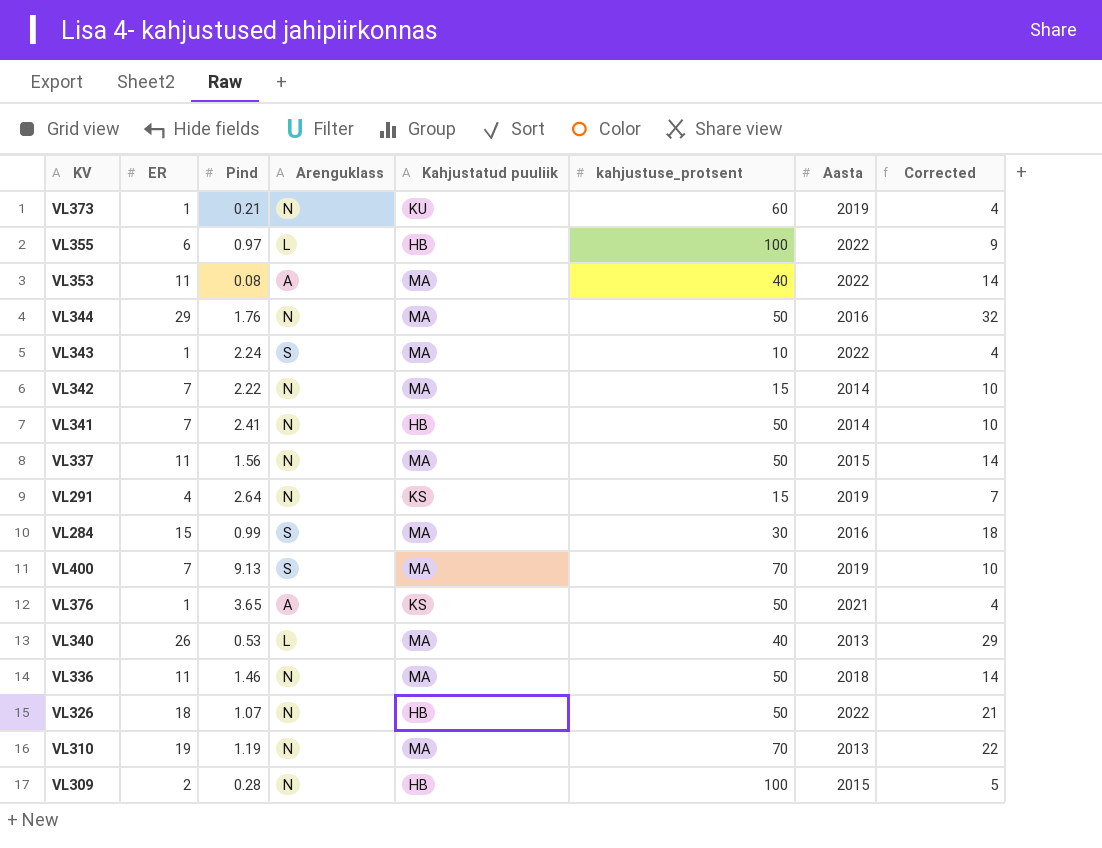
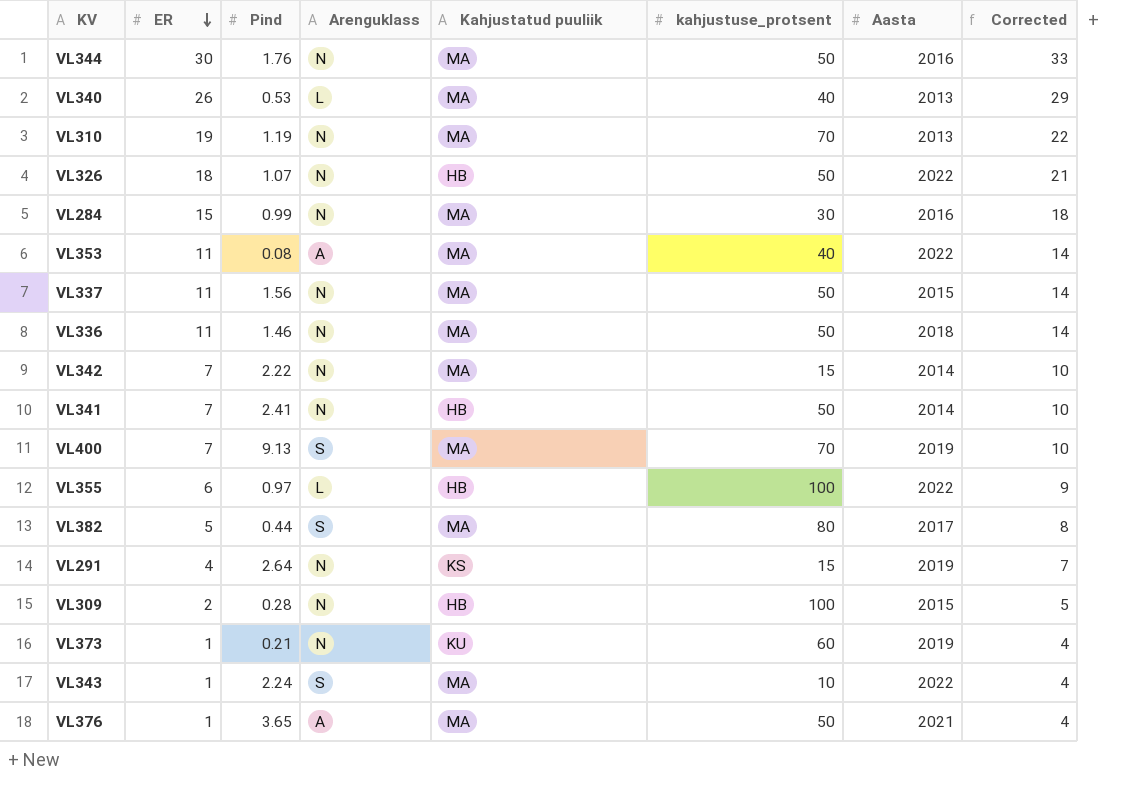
row order: none -> ER descending
VL344 | ER: 29 -> 30
VL344 | Corrected: 32 -> 33
VL284 | Arenguklass: S -> N
row VL382: none -> 5 | 0.44 | S | MA | 80 | 2017 | 8
VL376 | Kahjustatud puuliik: KS -> MA

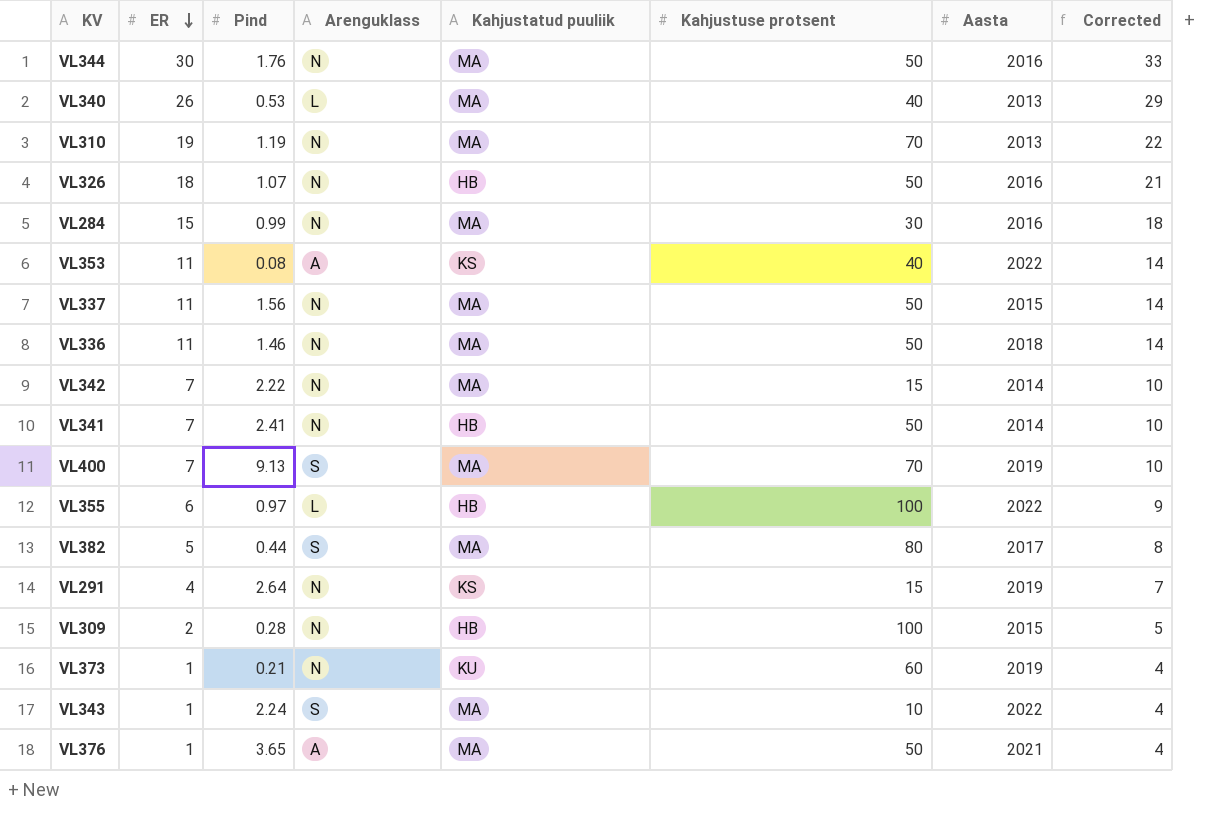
column name: kahjustuse_protsent -> Kahjustuse protsent
VL326 | Aasta: 2022 -> 2016
VL353 | Kahjustatud puuliik: MA -> KS

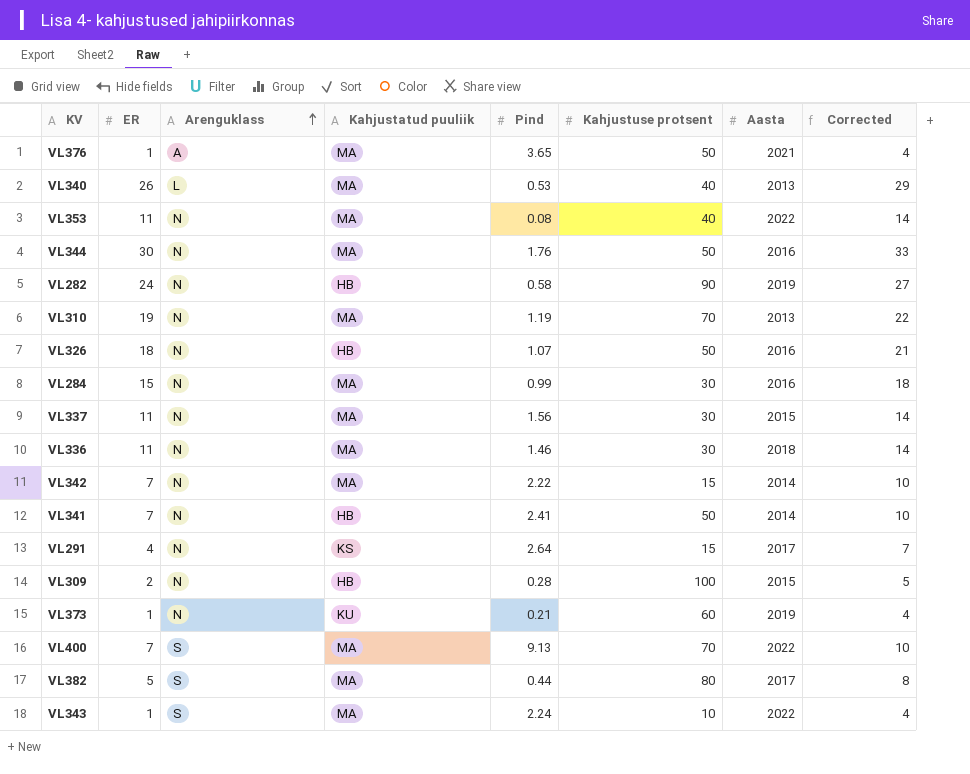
row order: ER descending -> Arenguklass ascending
column Pind | position: 3 -> 5
row VL355: 6 | 0.97 | L | HB | 100 | 2022 | 9 -> none
VL353 | Arenguklass: A -> N
VL353 | Kahjustatud puuliik: KS -> MA
row VL282: none -> 24 | N | HB | 0.58 | 90 | 2019 | 27
VL337 | Kahjustuse protsent: 50 -> 30
VL336 | Kahjustuse protsent: 50 -> 30
VL291 | Aasta: 2019 -> 2017
VL400 | Aasta: 2019 -> 2022

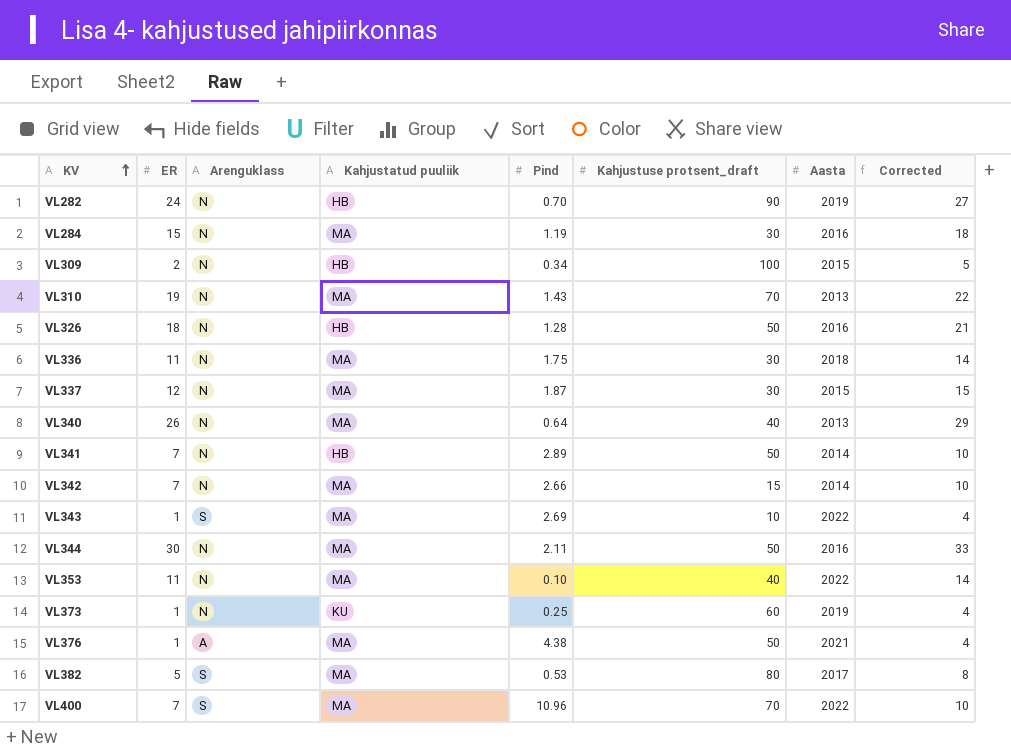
row order: Arenguklass ascending -> KV ascending
column name: Kahjustuse protsent -> Kahjustuse protsent_draft
row VL291: 4 | N | KS | 2.64 | 15 | 2017 | 7 -> none
VL282 | Pind: 0.58 -> 0.70
VL284 | Pind: 0.99 -> 1.19
VL309 | Pind: 0.28 -> 0.34
VL310 | Pind: 1.19 -> 1.43
VL326 | Pind: 1.07 -> 1.28
VL336 | Pind: 1.46 -> 1.75
VL337 | ER: 11 -> 12
VL337 | Pind: 1.56 -> 1.87
VL337 | Corrected: 14 -> 15
VL340 | Arenguklass: L -> N
VL340 | Pind: 0.53 -> 0.64
VL341 | Pind: 2.41 -> 2.89
VL342 | Pind: 2.22 -> 2.66
VL343 | Pind: 2.24 -> 2.69
VL344 | Pind: 1.76 -> 2.11
VL353 | Pind: 0.08 -> 0.10
VL373 | Pind: 0.21 -> 0.25
VL376 | Pind: 3.65 -> 4.38
VL382 | Pind: 0.44 -> 0.53
VL400 | Pind: 9.13 -> 10.96

